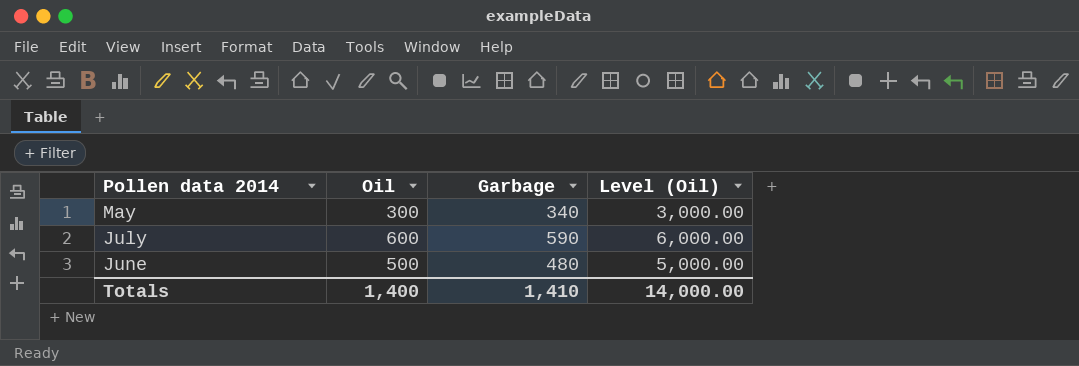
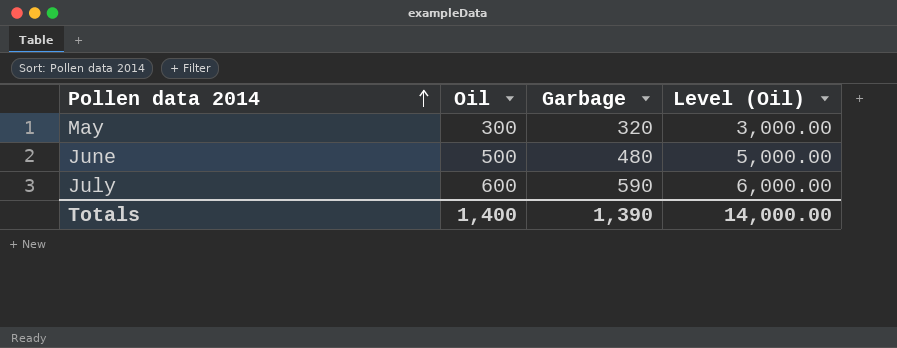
row order: none -> Pollen data 2014 ascending
May | Garbage: 340 -> 320
Totals | Garbage: 1,410 -> 1,390

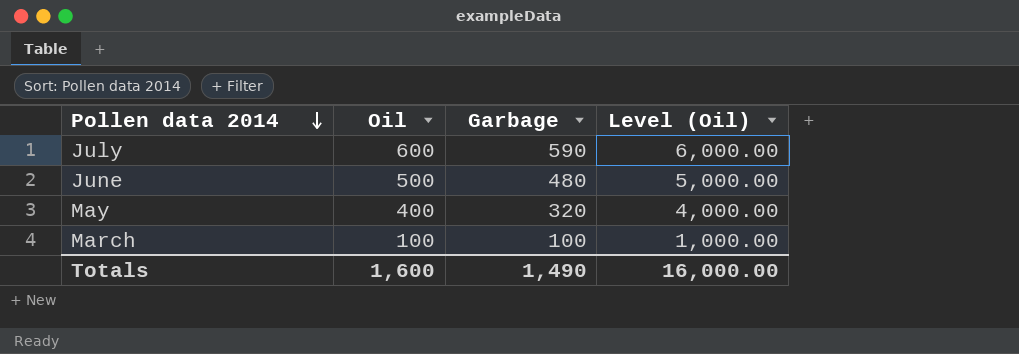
row order: Pollen data 2014 ascending -> Pollen data 2014 descending
May | Oil: 300 -> 400
May | Level (Oil): 3,000.00 -> 4,000.00
row March: none -> 100 | 100 | 1,000.00
Totals | Oil: 1,400 -> 1,600
Totals | Garbage: 1,390 -> 1,490
Totals | Level (Oil): 14,000.00 -> 16,000.00

